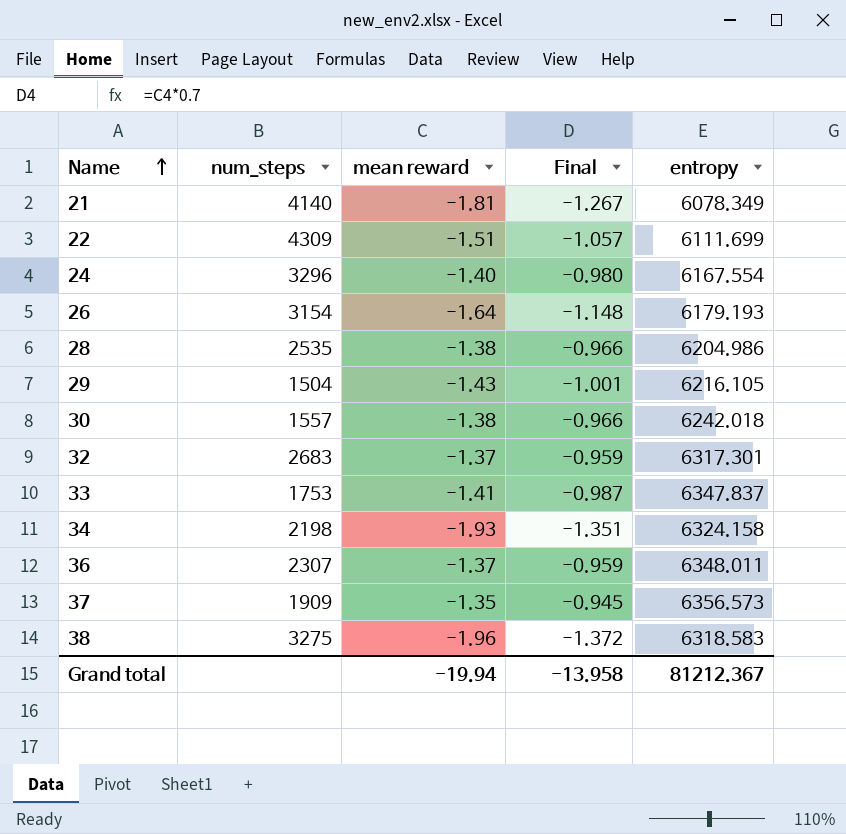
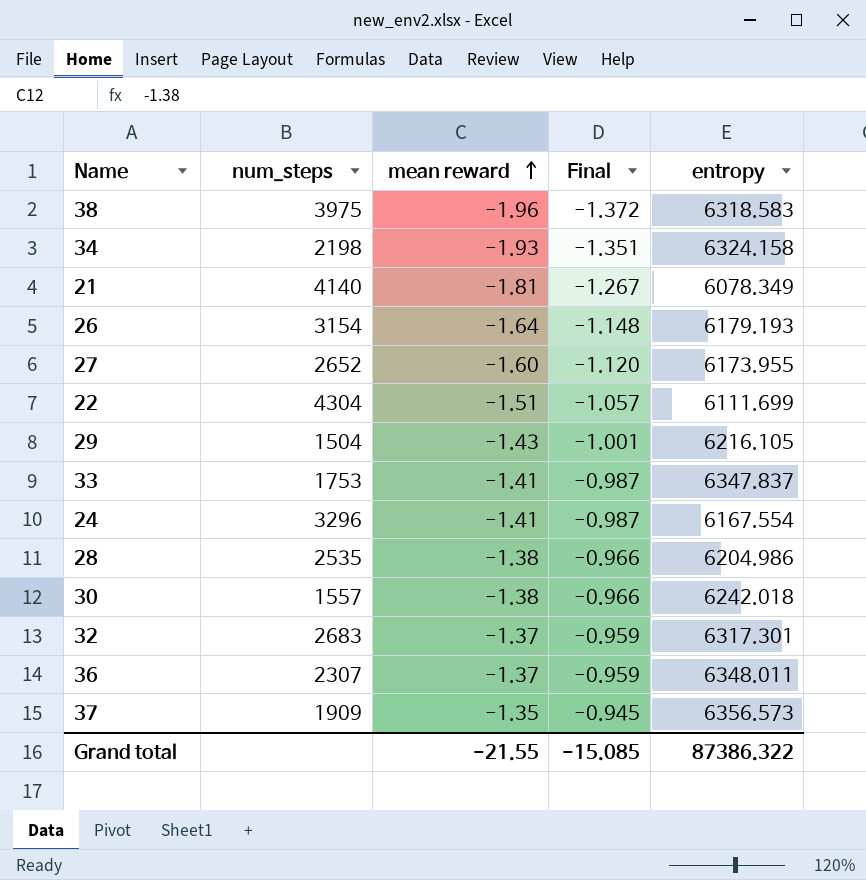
row order: Name ascending -> mean reward ascending
38 | num_steps: 3275 -> 3975
row 27: none -> 2652 | -1.60 | -1.120 | 6173.955
22 | num_steps: 4309 -> 4304
24 | mean reward: -1.40 -> -1.41
24 | Final: -0.980 -> -0.987
Grand total | mean reward: -19.94 -> -21.55
Grand total | Final: -13.958 -> -15.085
Grand total | entropy: 81212.367 -> 87386.322

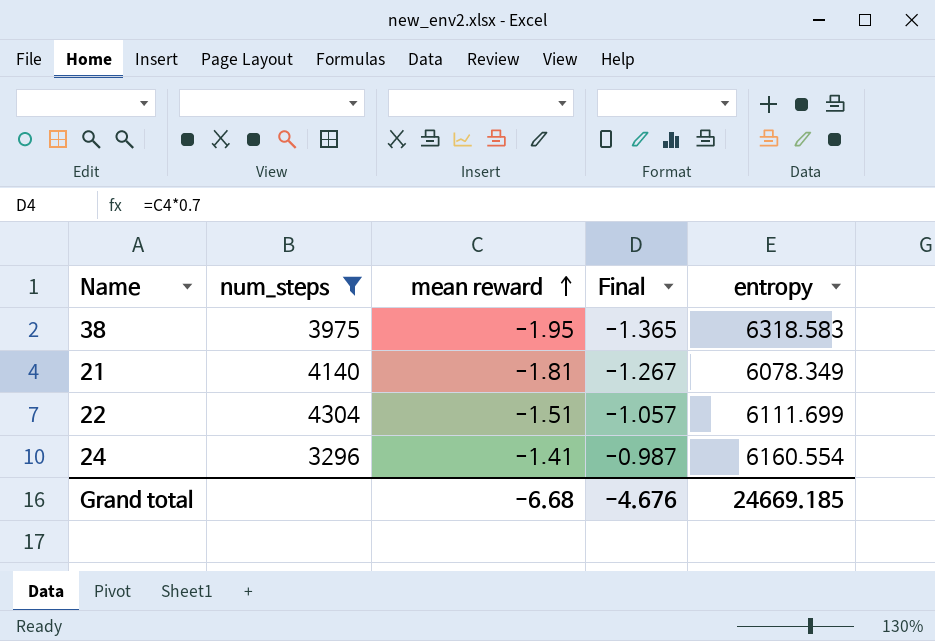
filter: none -> num_steps >= 3296
38 | mean reward: -1.96 -> -1.95
38 | Final: -1.372 -> -1.365
24 | entropy: 6167.554 -> 6160.554
Grand total | mean reward: -21.55 -> -6.68
Grand total | Final: -15.085 -> -4.676
Grand total | entropy: 87386.322 -> 24669.185

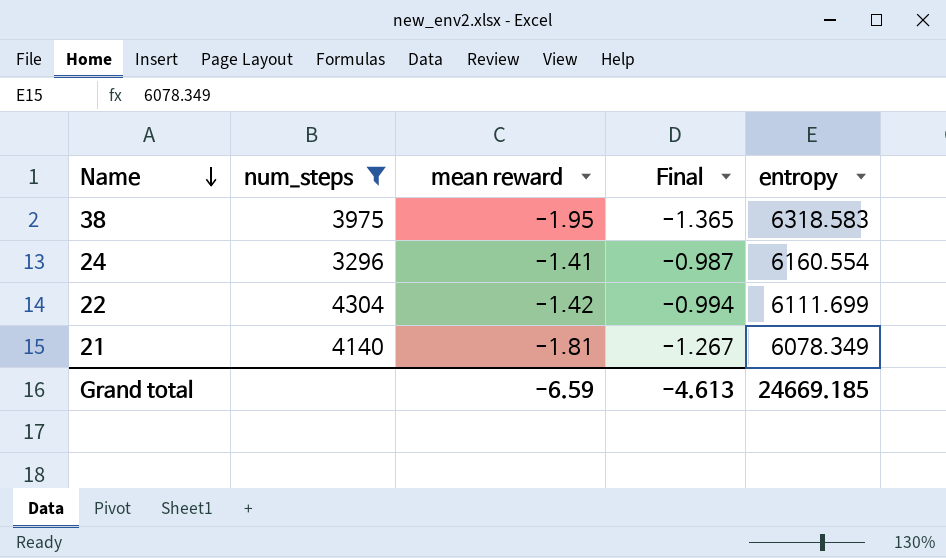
row order: mean reward ascending -> Name descending
22 | mean reward: -1.51 -> -1.42
22 | Final: -1.057 -> -0.994
Grand total | mean reward: -6.68 -> -6.59
Grand total | Final: -4.676 -> -4.613

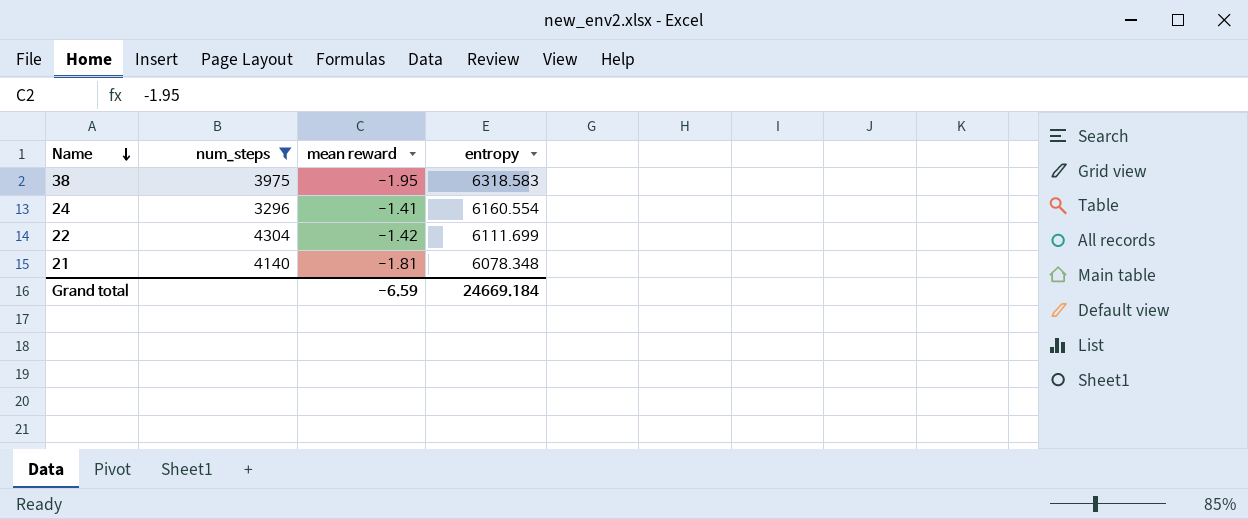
column Final | formula: [mean reward] * 0.7 -> none
21 | entropy: 6078.349 -> 6078.348
Grand total | entropy: 24669.185 -> 24669.184

